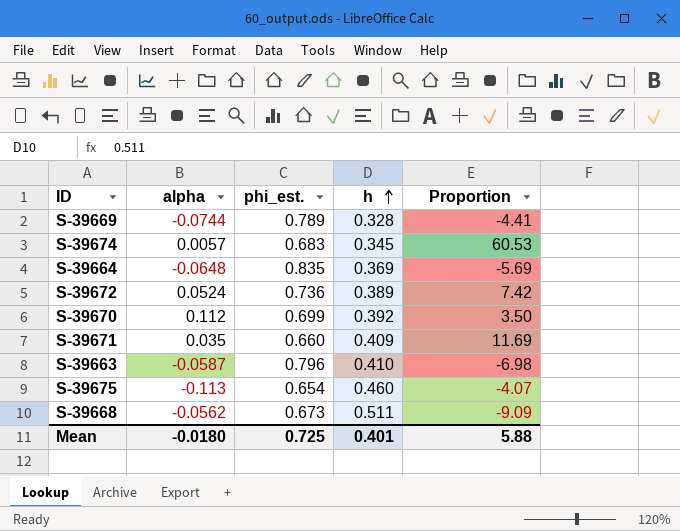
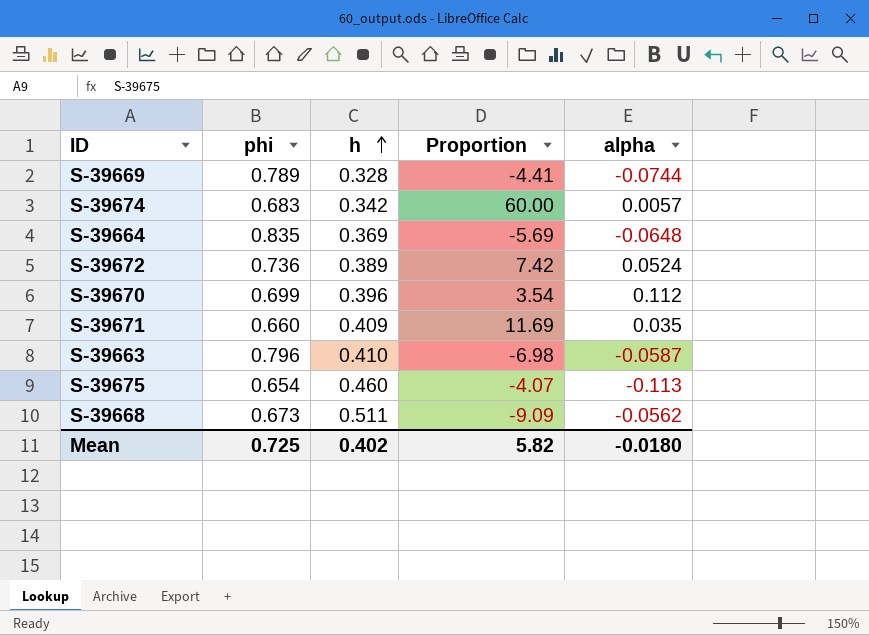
column name: phi_est. -> phi
column alpha | position: 2 -> 5
S-39674 | h: 0.345 -> 0.342
S-39674 | Proportion: 60.53 -> 60.00
S-39670 | h: 0.392 -> 0.396
S-39670 | Proportion: 3.50 -> 3.54
Mean | h: 0.401 -> 0.402
Mean | Proportion: 5.88 -> 5.82

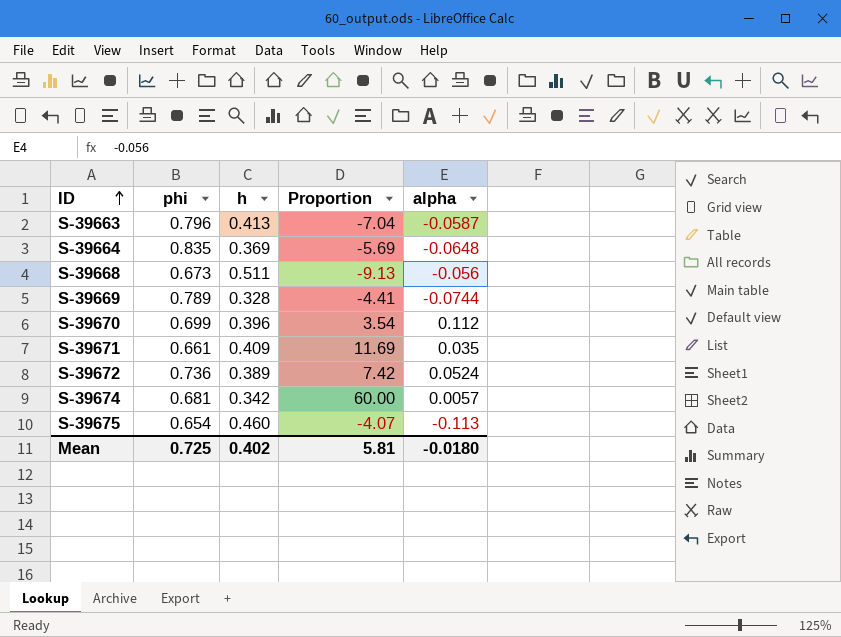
row order: h ascending -> ID ascending
S-39663 | h: 0.410 -> 0.413
S-39663 | Proportion: -6.98 -> -7.04
S-39668 | Proportion: -9.09 -> -9.13
S-39668 | alpha: -0.0562 -> -0.056
S-39671 | phi: 0.660 -> 0.661
S-39674 | phi: 0.683 -> 0.681
Mean | Proportion: 5.82 -> 5.81

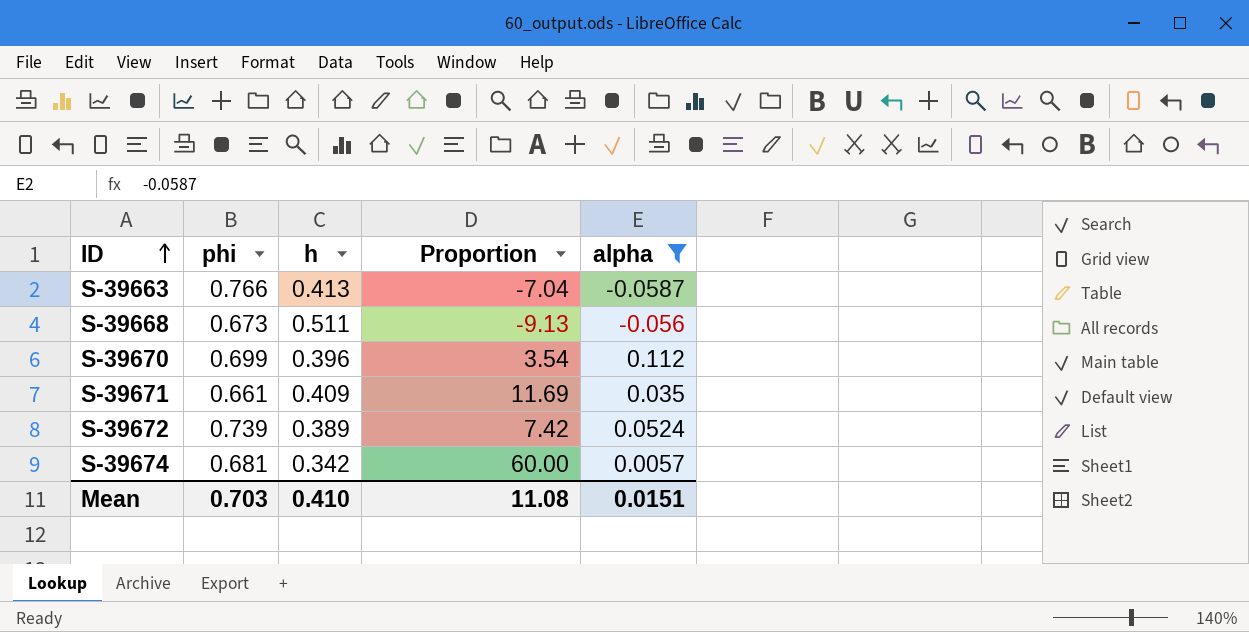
filter: none -> alpha >= -0.0587
S-39663 | phi: 0.796 -> 0.766
S-39672 | phi: 0.736 -> 0.739
Mean | phi: 0.725 -> 0.703
Mean | h: 0.402 -> 0.410
Mean | Proportion: 5.81 -> 11.08
Mean | alpha: -0.0180 -> 0.0151

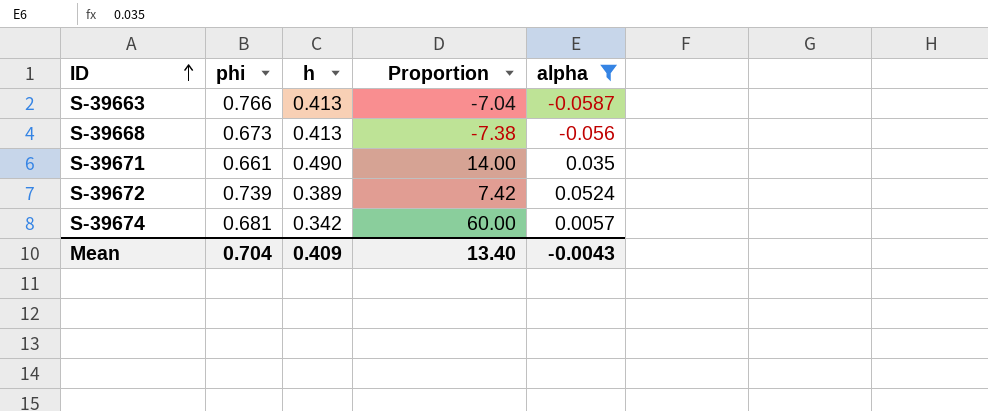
row S-39670: 0.699 | 0.396 | 3.54 | 0.112 -> none
S-39668 | h: 0.511 -> 0.413
S-39668 | Proportion: -9.13 -> -7.38
S-39671 | h: 0.409 -> 0.490
S-39671 | Proportion: 11.69 -> 14.00
Mean | phi: 0.703 -> 0.704
Mean | h: 0.410 -> 0.409
Mean | Proportion: 11.08 -> 13.40
Mean | alpha: 0.0151 -> -0.0043

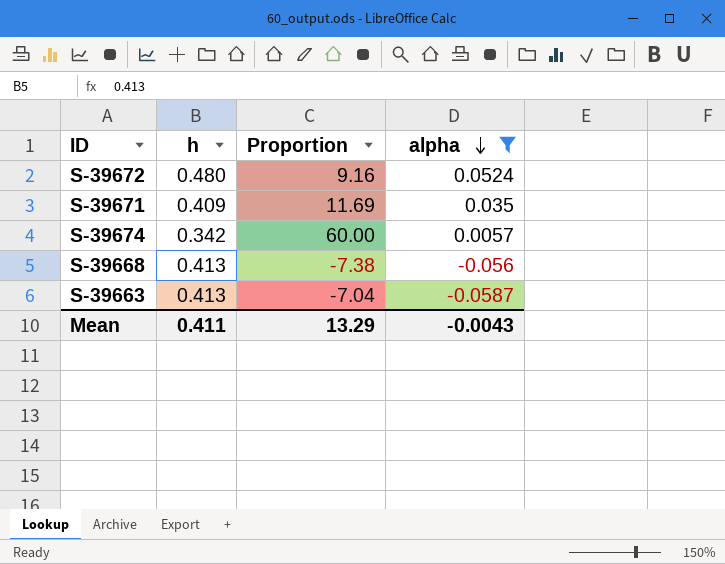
row order: ID ascending -> alpha descending
column phi | position: 2 -> none
S-39672 | h: 0.389 -> 0.480
S-39672 | Proportion: 7.42 -> 9.16
S-39671 | h: 0.490 -> 0.409
S-39671 | Proportion: 14.00 -> 11.69
Mean | h: 0.409 -> 0.411
Mean | Proportion: 13.40 -> 13.29

